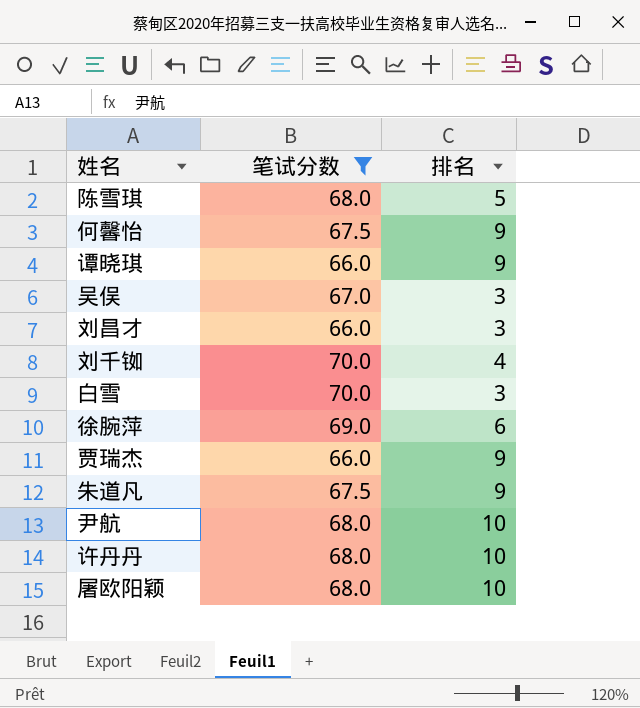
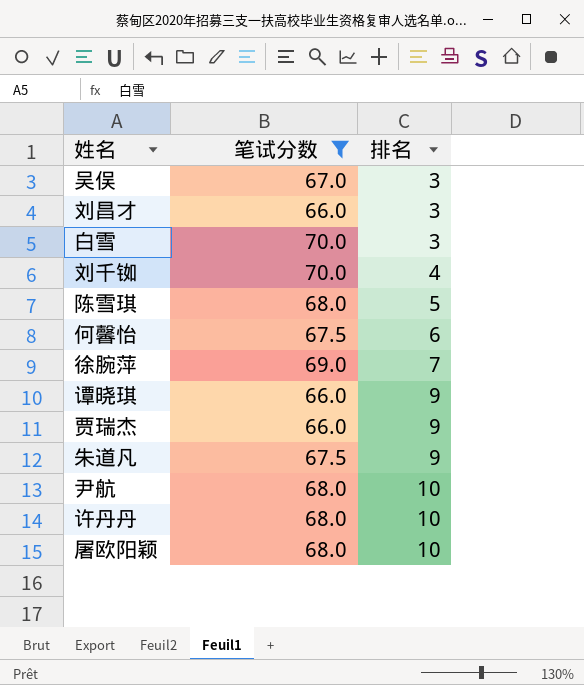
row order: none -> 排名 ascending
何馨怡 | 排名: 9 -> 6
徐腕萍 | 排名: 6 -> 7

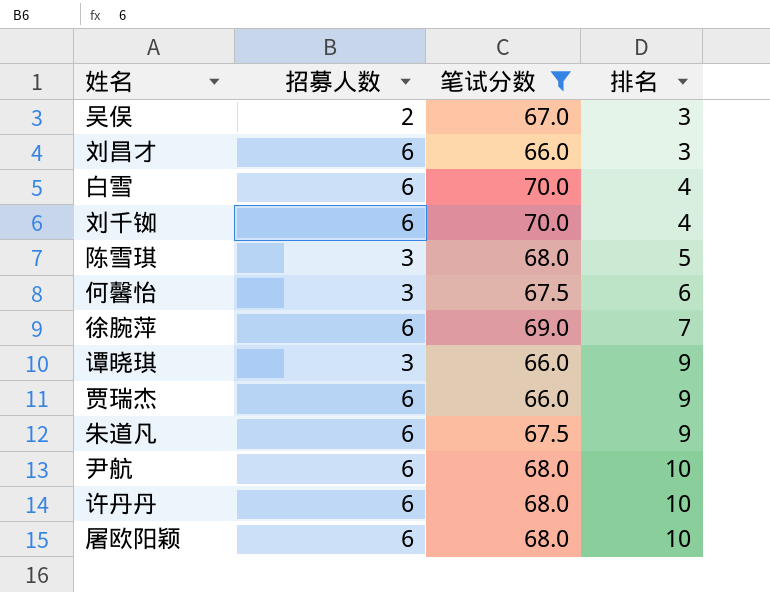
column 招募人数 | position: none -> 2
白雪 | 排名: 3 -> 4

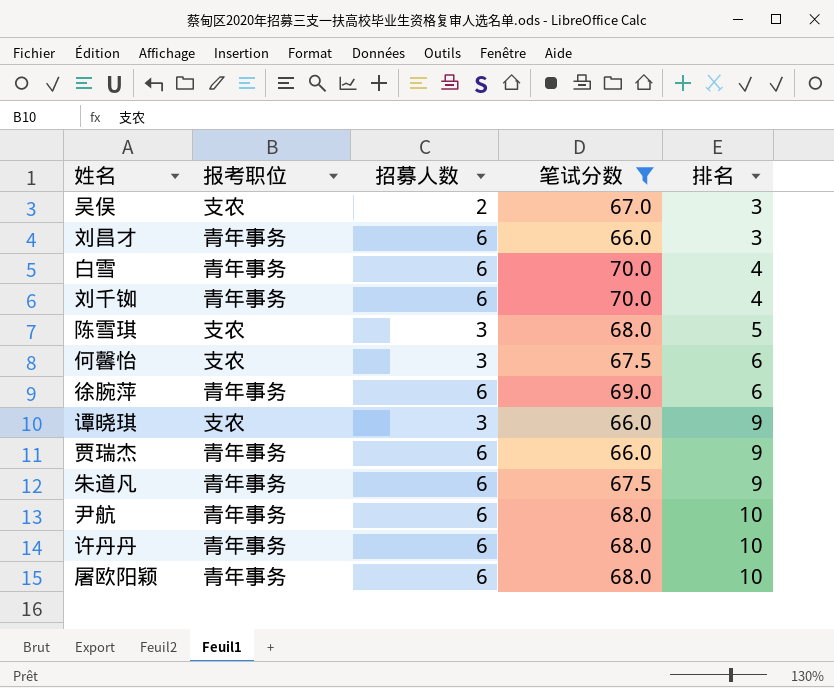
column 报考职位 | position: none -> 2
徐腕萍 | 排名: 7 -> 6

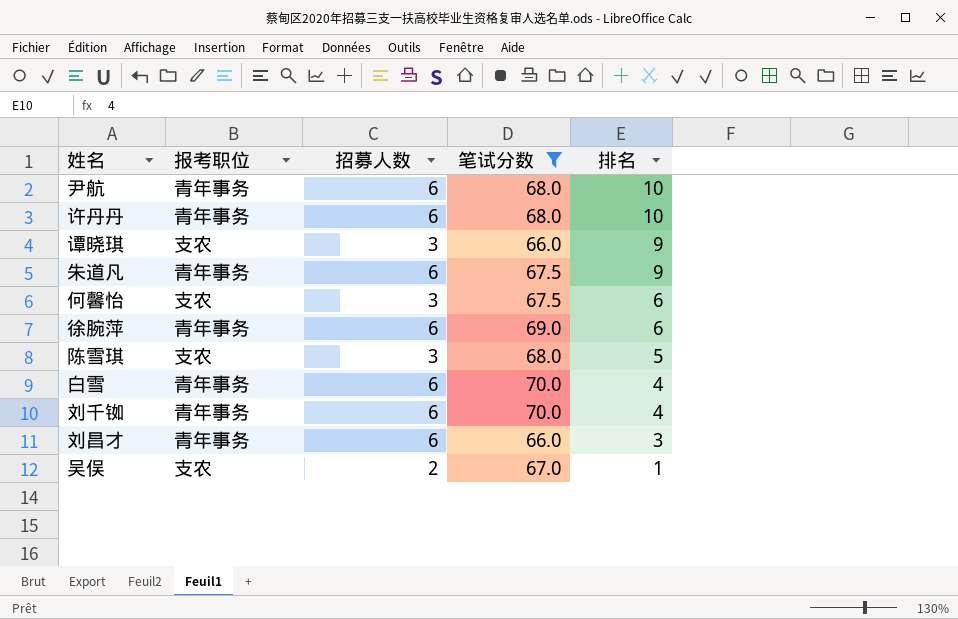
row order: 排名 ascending -> 排名 descending
row 贾瑞杰: 青年事务 | 6 | 66.0 | 9 -> none
row 屠欧阳颖: 青年事务 | 6 | 68.0 | 10 -> none
吴俣 | 排名: 3 -> 1

